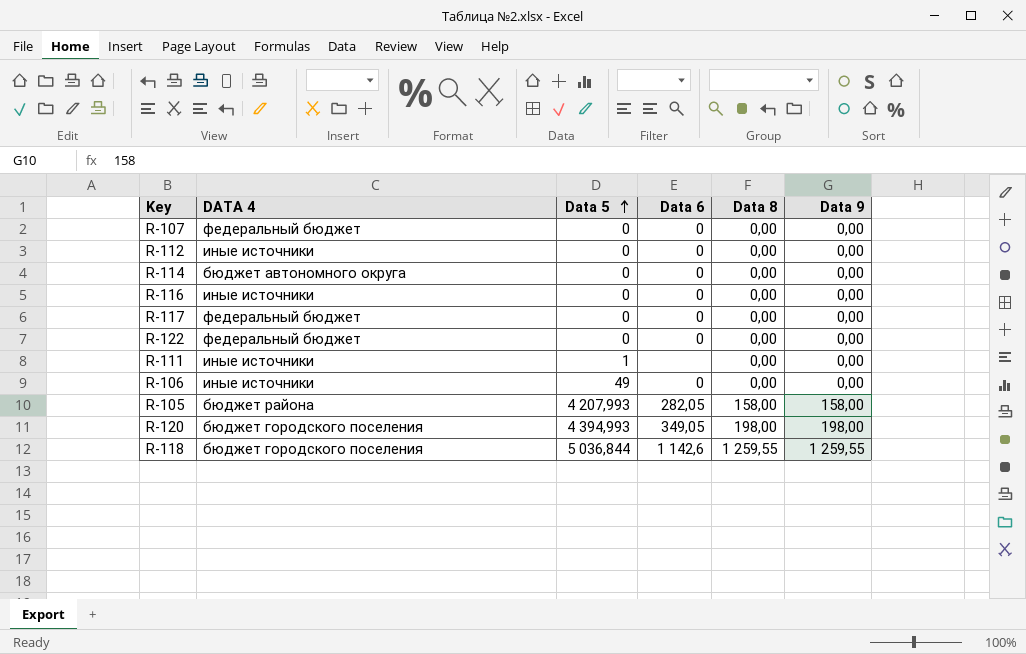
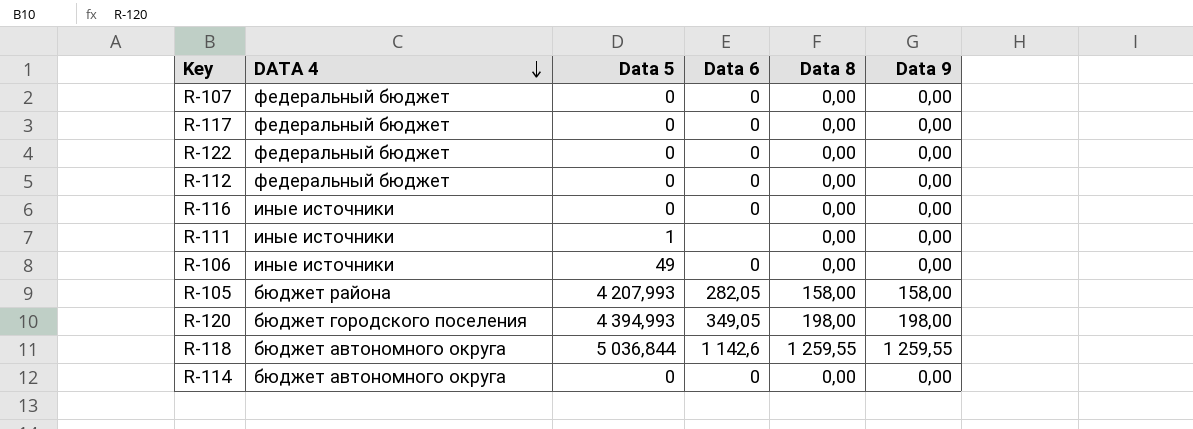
row order: Data 5 ascending -> DATA 4 descending
R-112 | DATA 4: иные источники -> федеральный бюджет
R-118 | DATA 4: бюджет городского поселения -> бюджет автономного округа

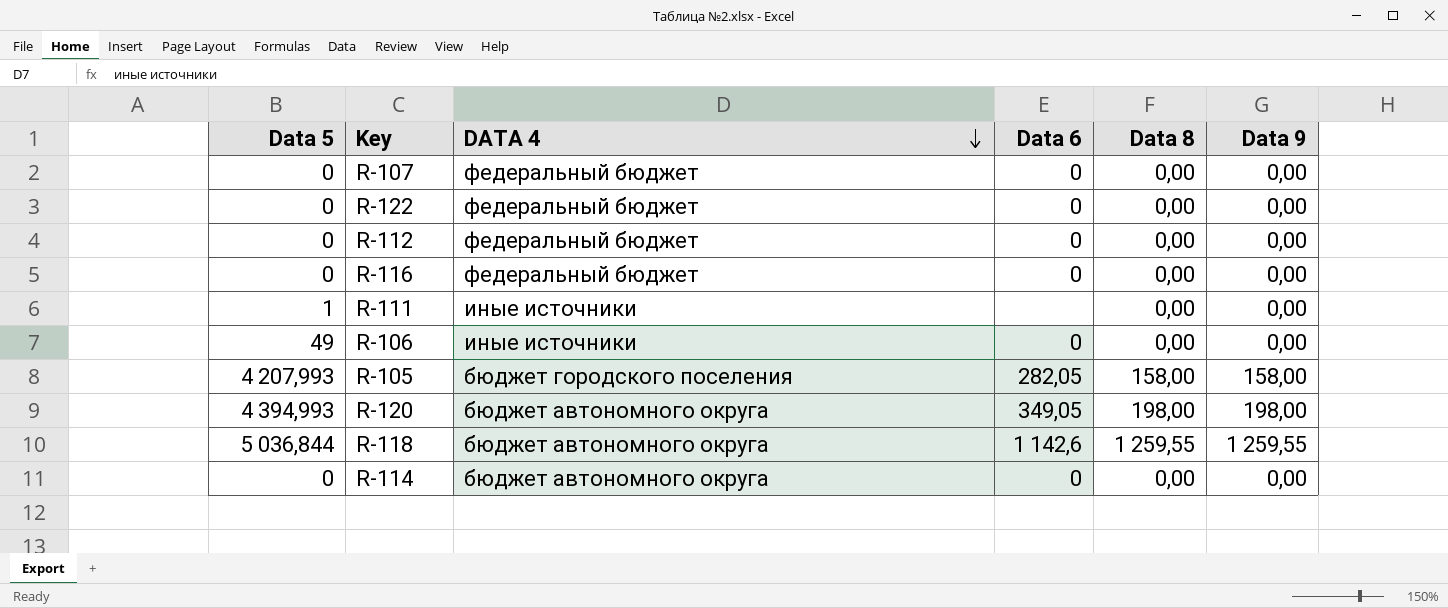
column Data 5 | position: 3 -> 1
row R-117: федеральный бюджет | 0 | 0 | 0,00 | 0,00 -> none
R-116 | DATA 4: иные источники -> федеральный бюджет
R-105 | DATA 4: бюджет района -> бюджет городского поселения
R-120 | DATA 4: бюджет городского поселения -> бюджет автономного округа

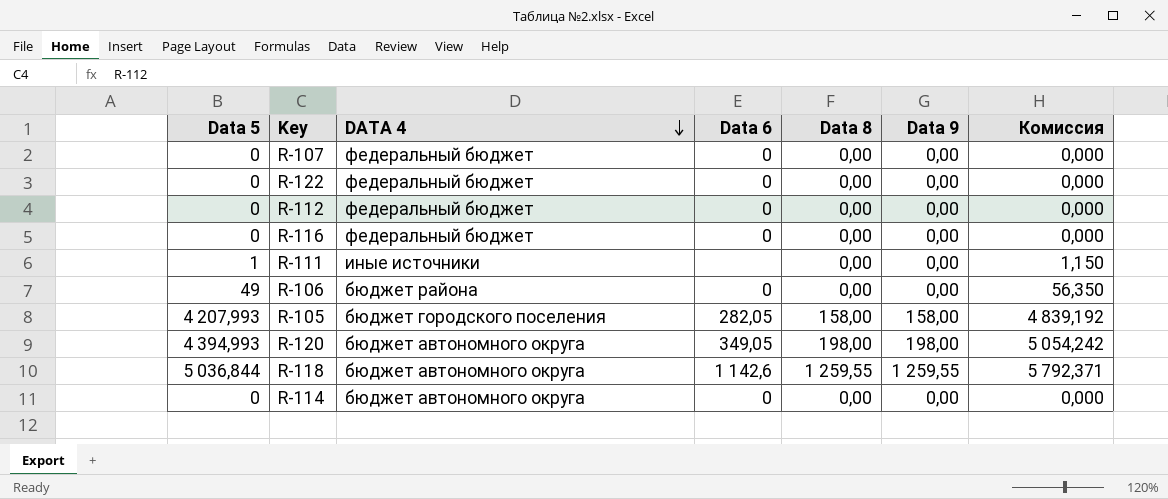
column Комиссия | formula: none -> [Data 5] * 1,15
R-106 | DATA 4: иные источники -> бюджет района

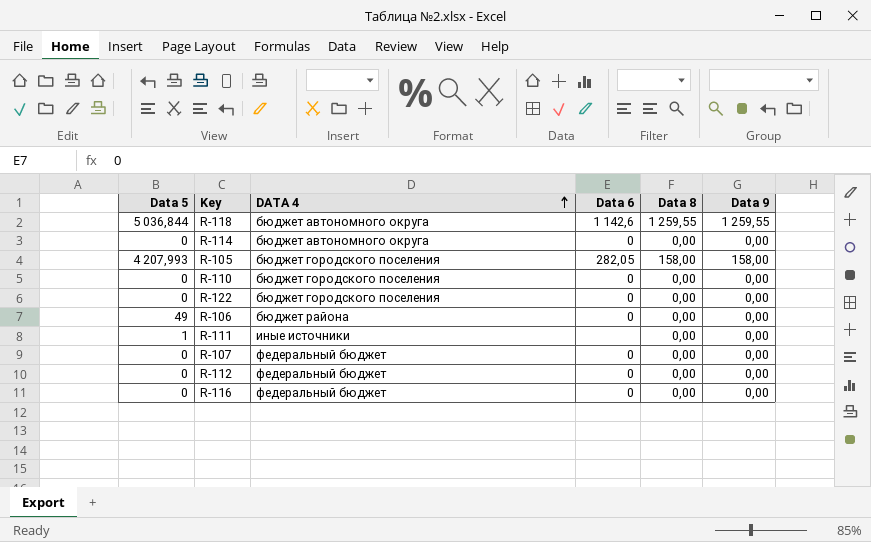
row order: DATA 4 descending -> DATA 4 ascending
column Комиссия | formula: [Data 5] * 1,15 -> none
row R-120: 4 394,993 | бюджет автономного округа | 349,05 | 198,00 | 198,00 | 5 054,242 -> none
row R-110: none -> 0 | бюджет городского поселения | 0 | 0,00 | 0,00
R-122 | DATA 4: федеральный бюджет -> бюджет городского поселения

